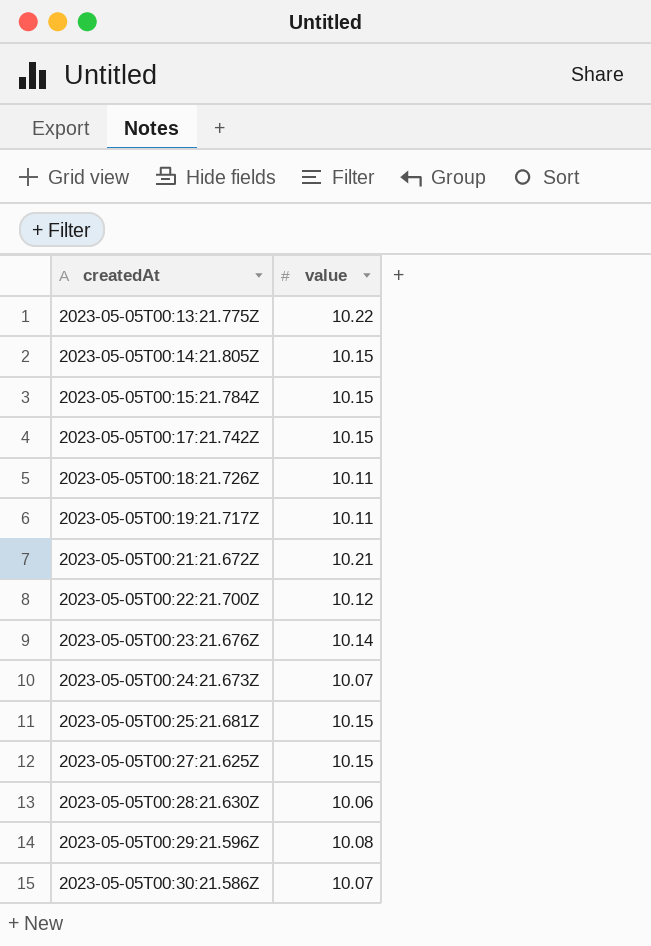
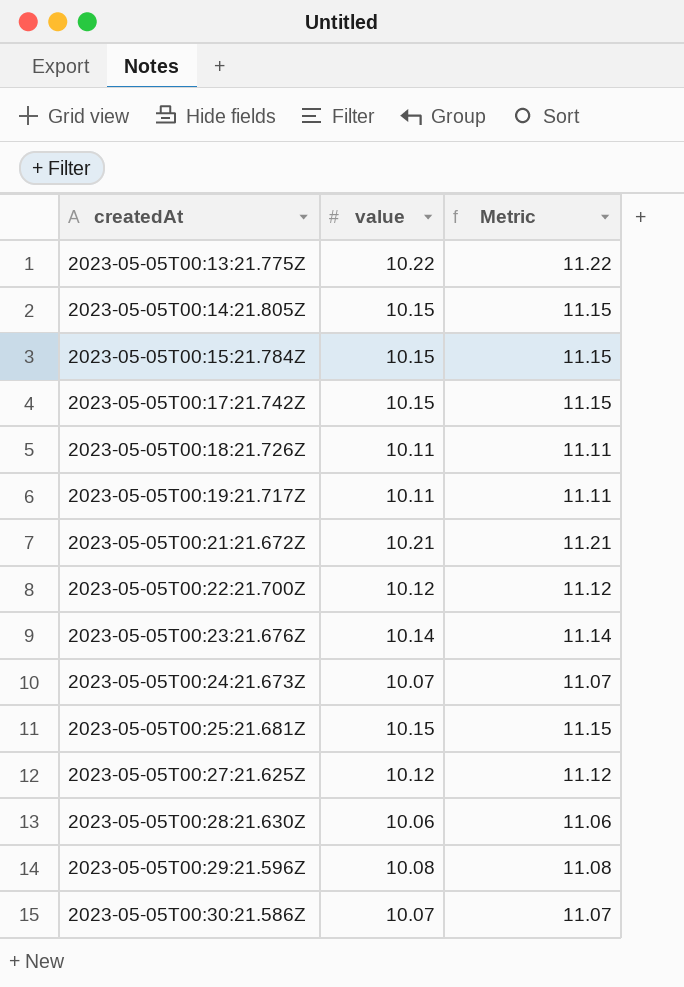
column Metric | formula: none -> [value] + 1
2023-05-05T00:27:21.625Z | value: 10.15 -> 10.12

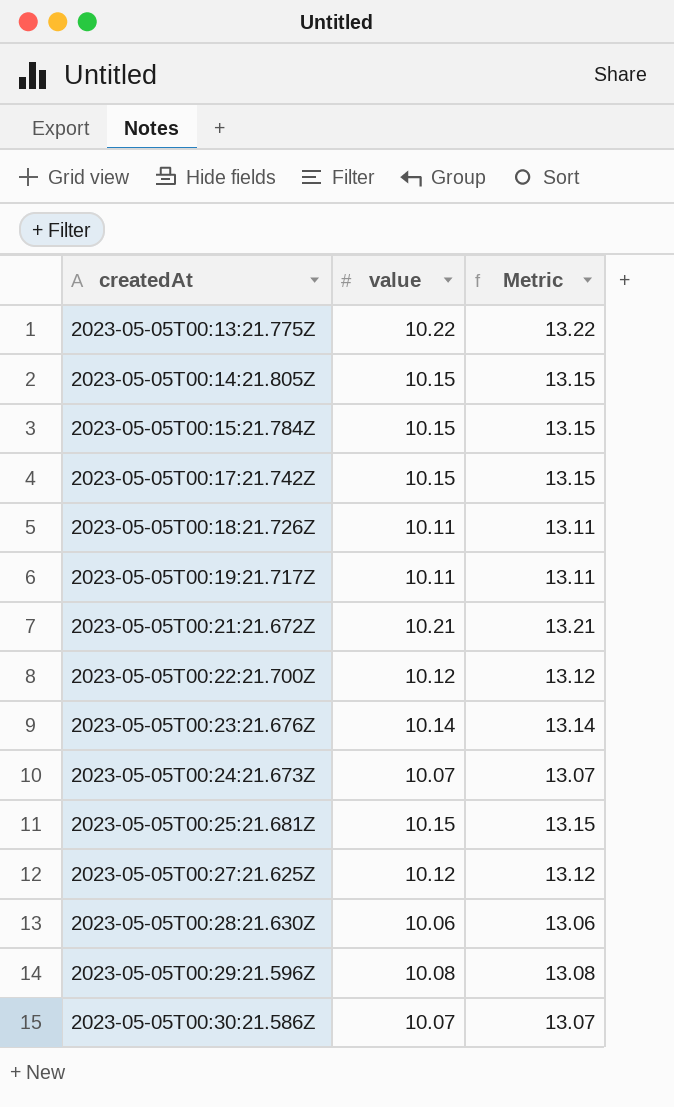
column Metric | formula: [value] + 1 -> [value] + 3

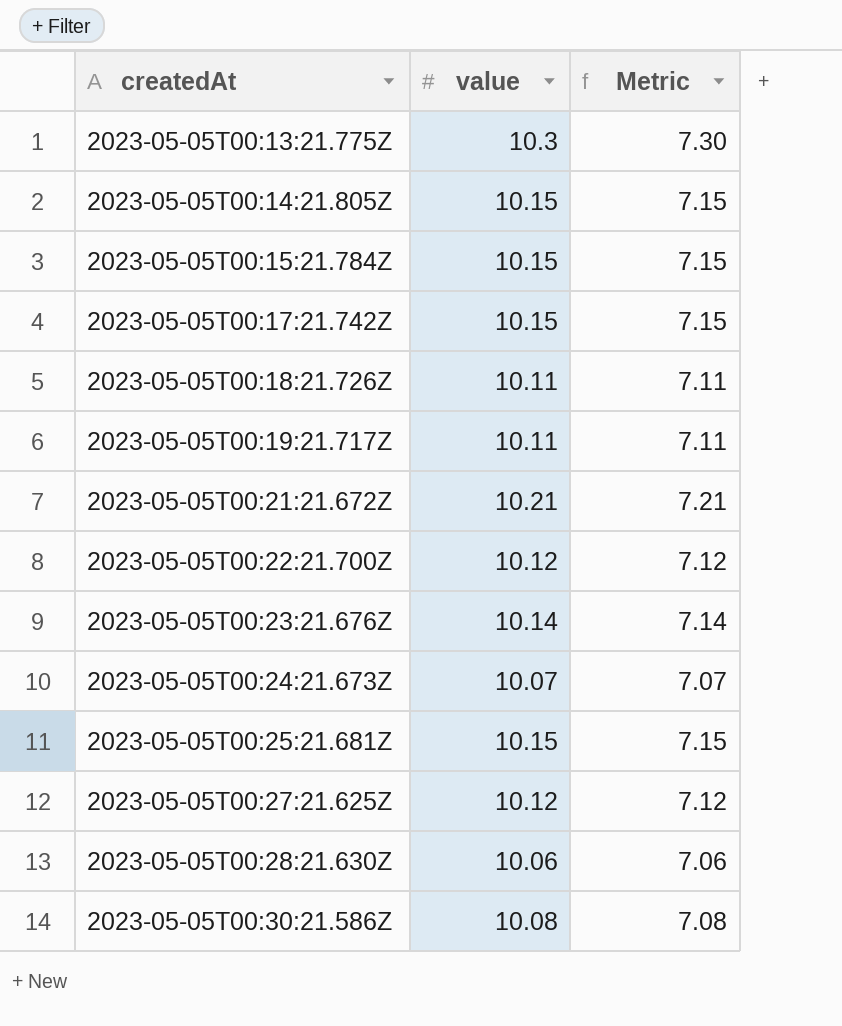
column Metric | formula: [value] + 3 -> [value] - 3
row 2023-05-05T00:29:21.596Z: 10.08 | 13.08 -> none
2023-05-05T00:13:21.775Z | value: 10.22 -> 10.3
2023-05-05T00:30:21.586Z | value: 10.07 -> 10.08

